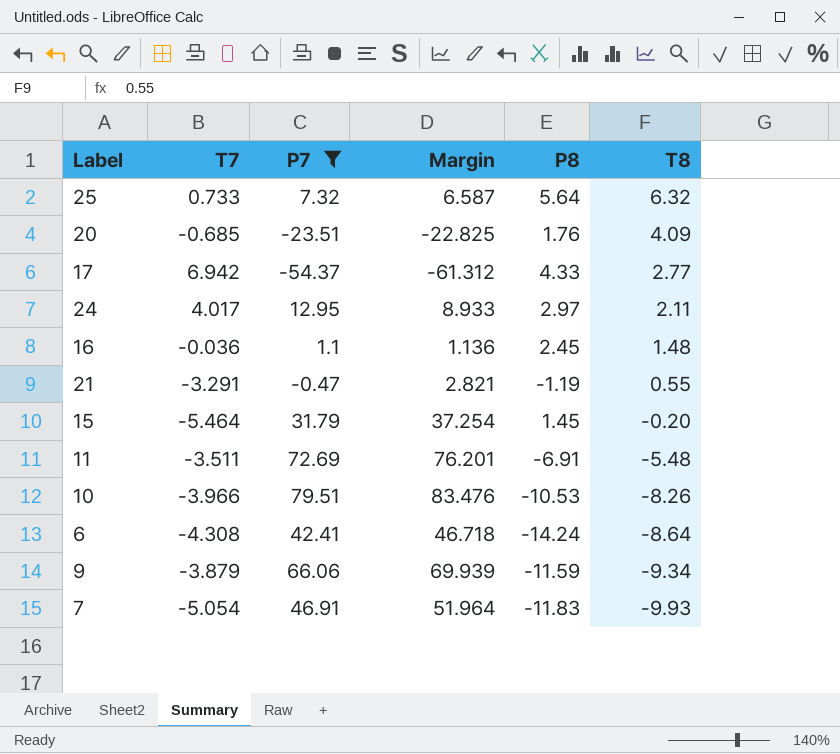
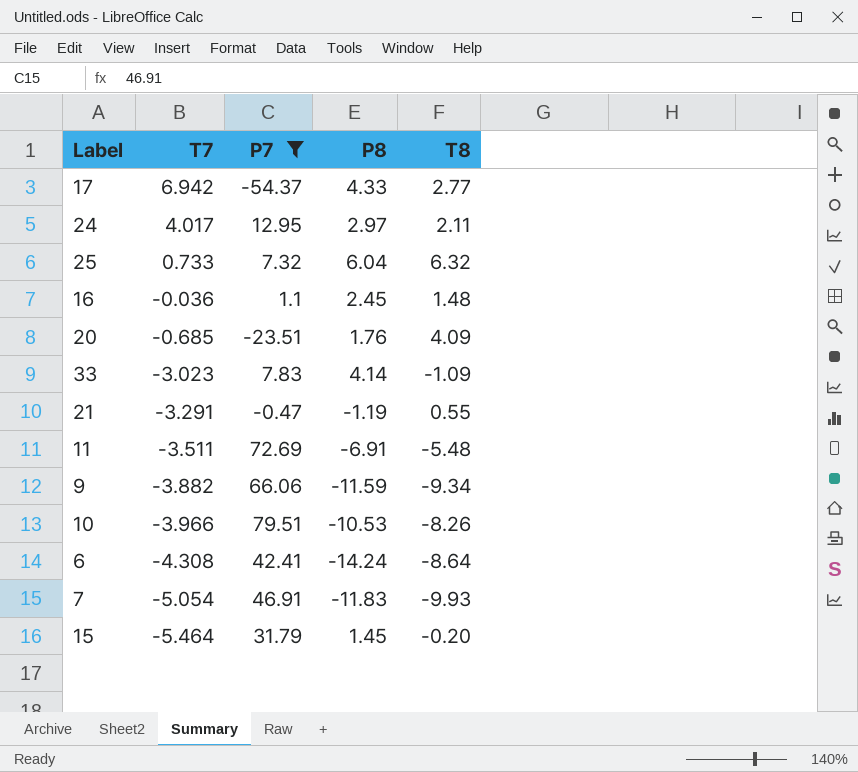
row order: T8 descending -> T7 descending
column Margin | formula: [P7] - [T7] -> none
25 | P8: 5.64 -> 6.04
row 33: none -> -3.023 | 7.83 | 4.14 | -1.09
9 | T7: -3.879 -> -3.882

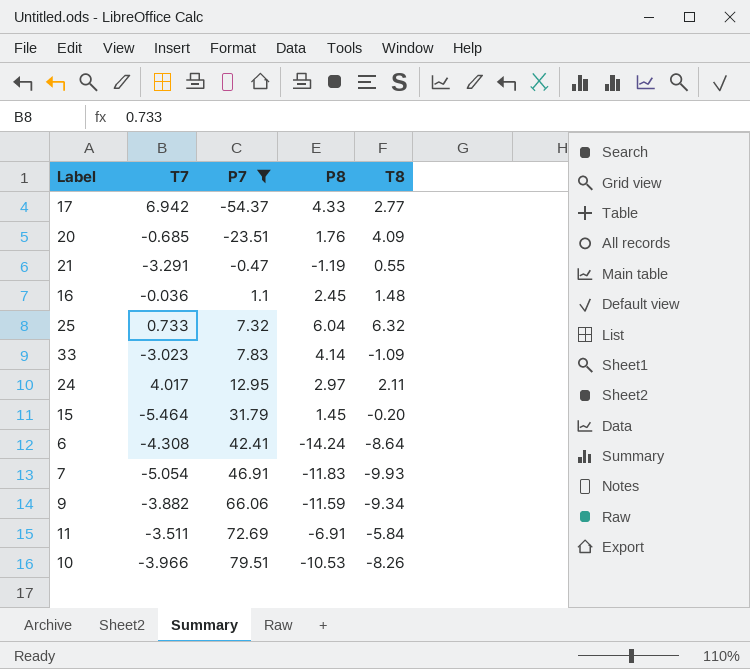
row order: T7 descending -> P7 ascending
11 | T8: -5.48 -> -5.84

